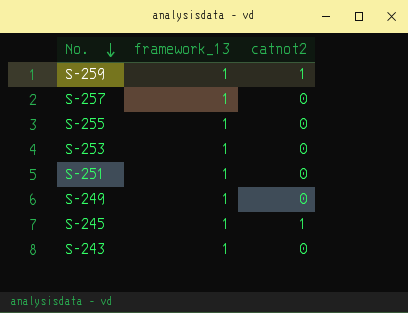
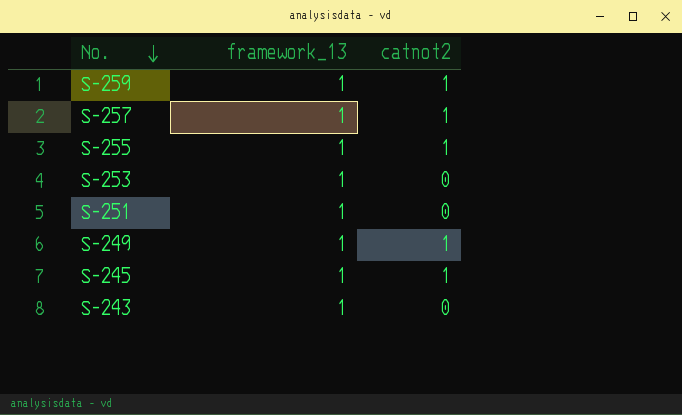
S-257 | catnot2: 0 -> 1
S-255 | catnot2: 0 -> 1
S-249 | catnot2: 0 -> 1

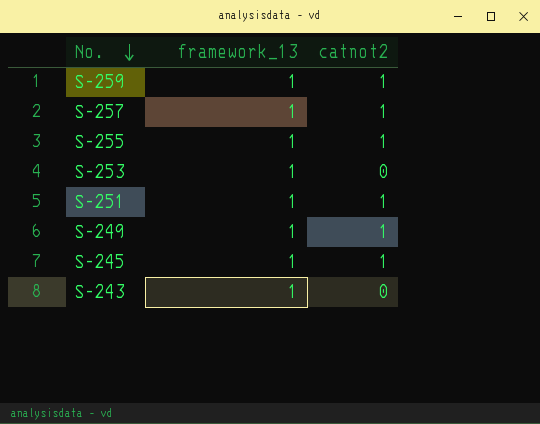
S-251 | catnot2: 0 -> 1

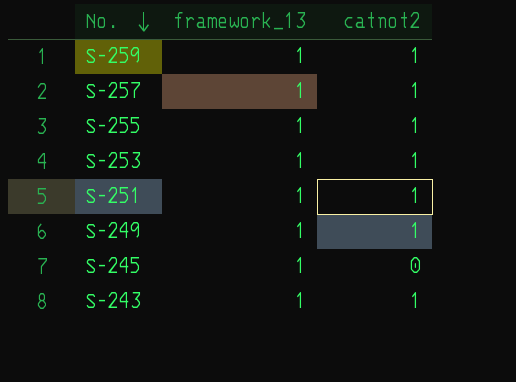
S-253 | catnot2: 0 -> 1
S-245 | catnot2: 1 -> 0
S-243 | catnot2: 0 -> 1

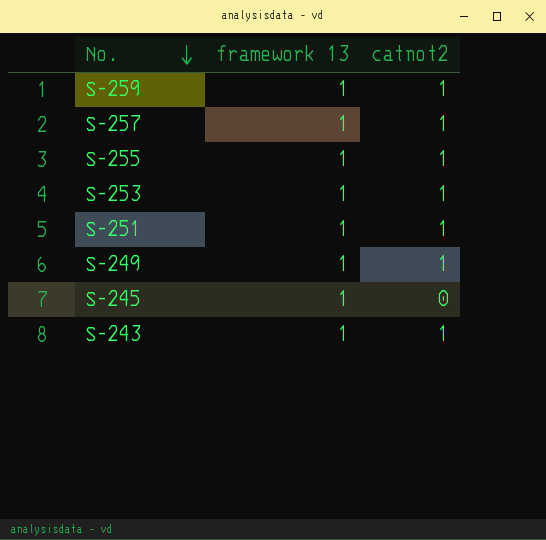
column name: framework_13 -> framework 13

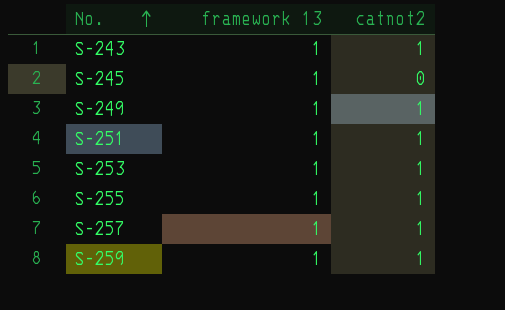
row order: No. descending -> No. ascending

